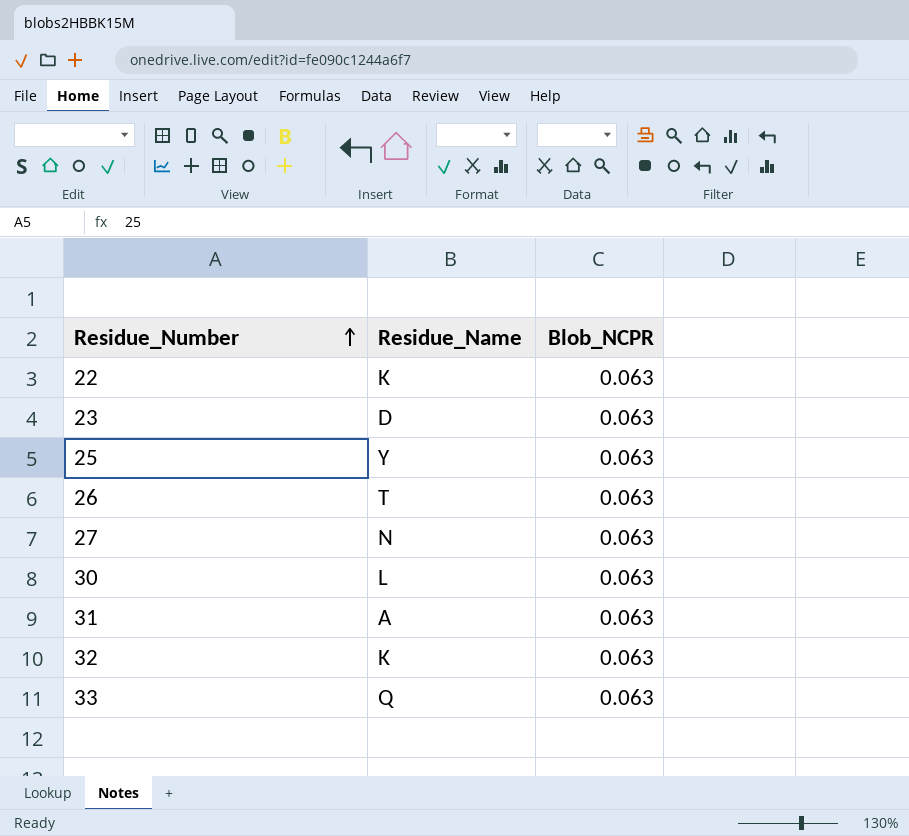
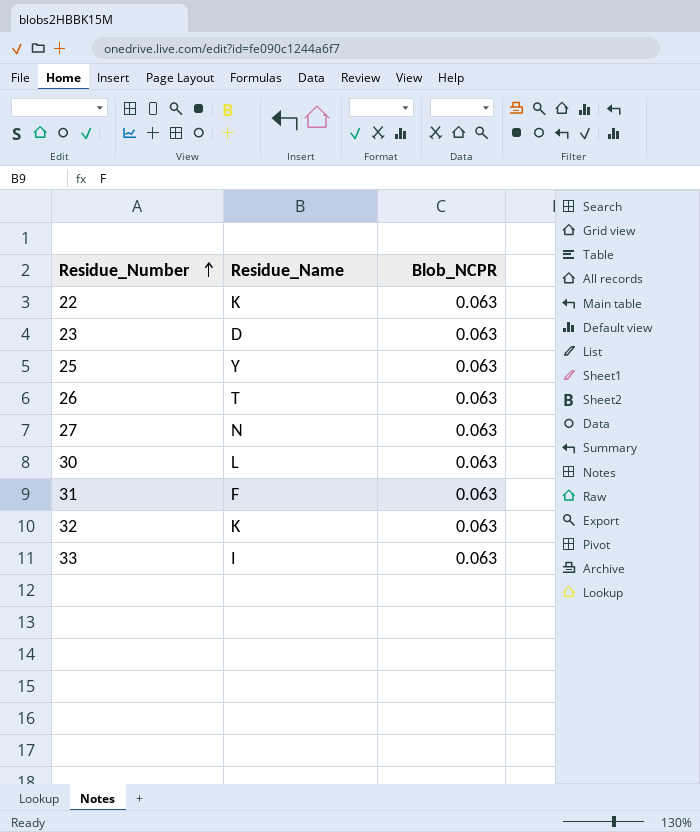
31 | Residue_Name: A -> F
33 | Residue_Name: Q -> I

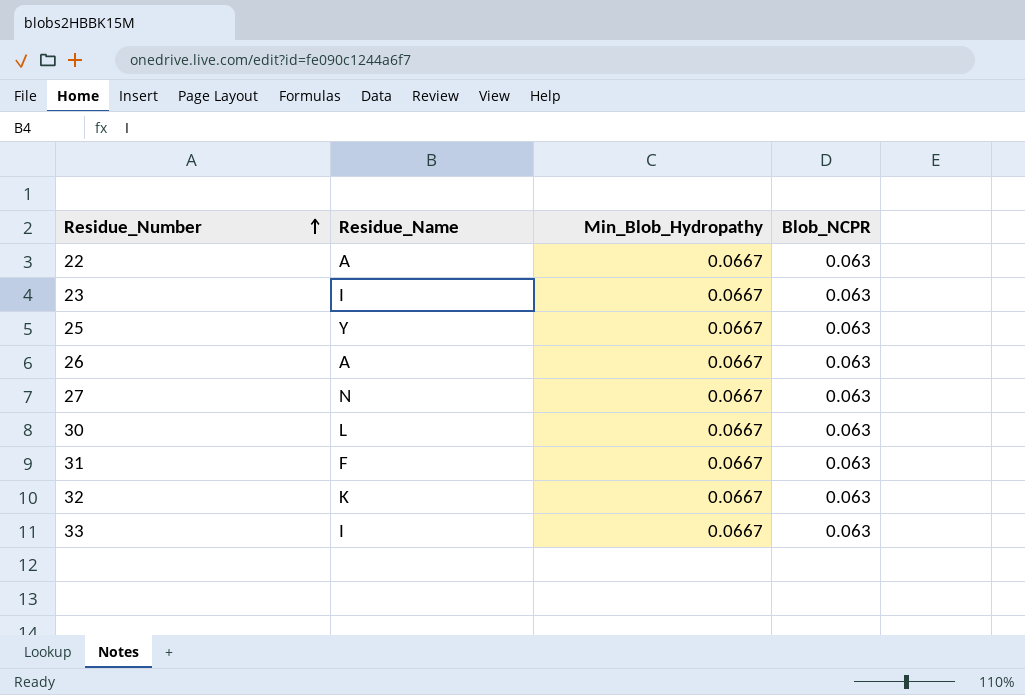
column Min_Blob_Hydropathy | position: none -> 3
22 | Residue_Name: K -> A
23 | Residue_Name: D -> I
26 | Residue_Name: T -> A

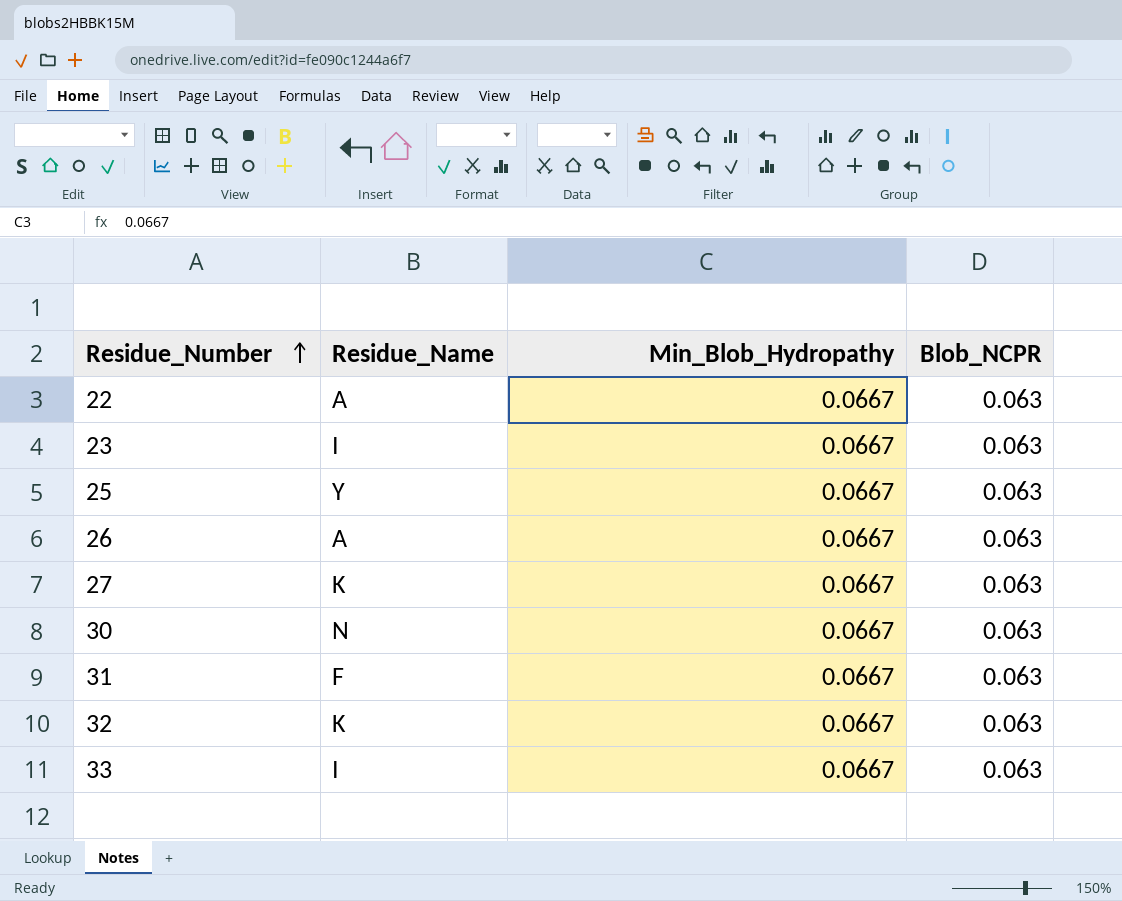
27 | Residue_Name: N -> K
30 | Residue_Name: L -> N

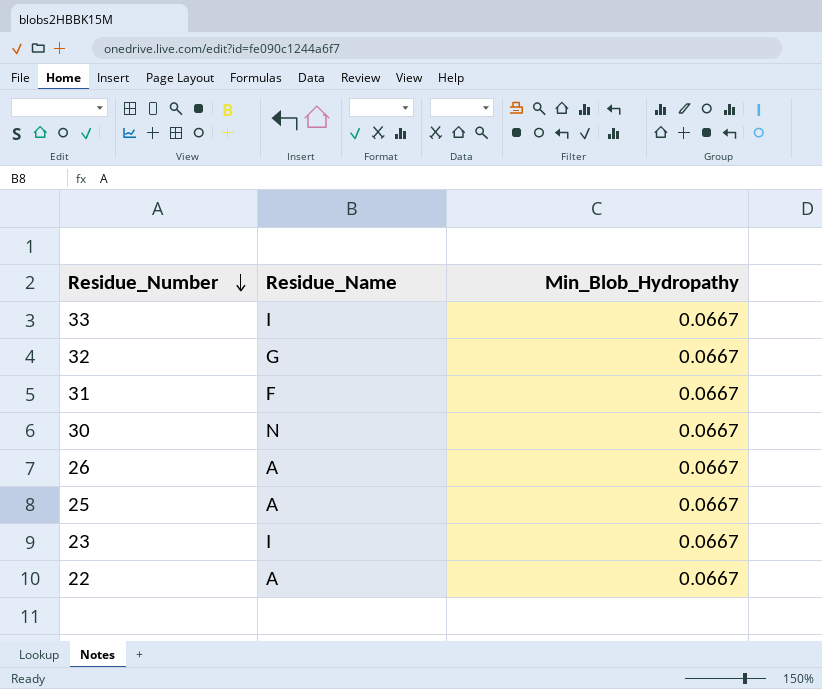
row order: Residue_Number ascending -> Residue_Number descending
column Blob_NCPR | position: 4 -> none
row 27: K | 0.0667 | 0.063 -> none
32 | Residue_Name: K -> G
25 | Residue_Name: Y -> A

